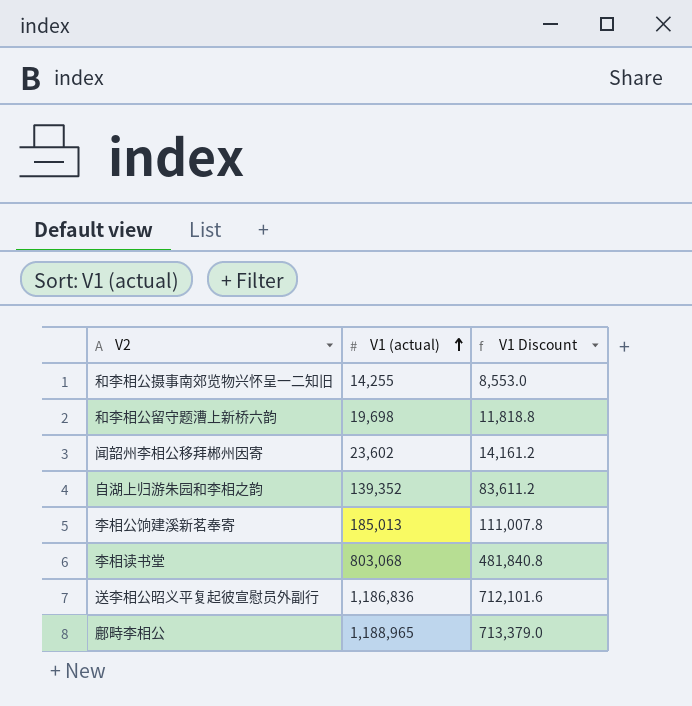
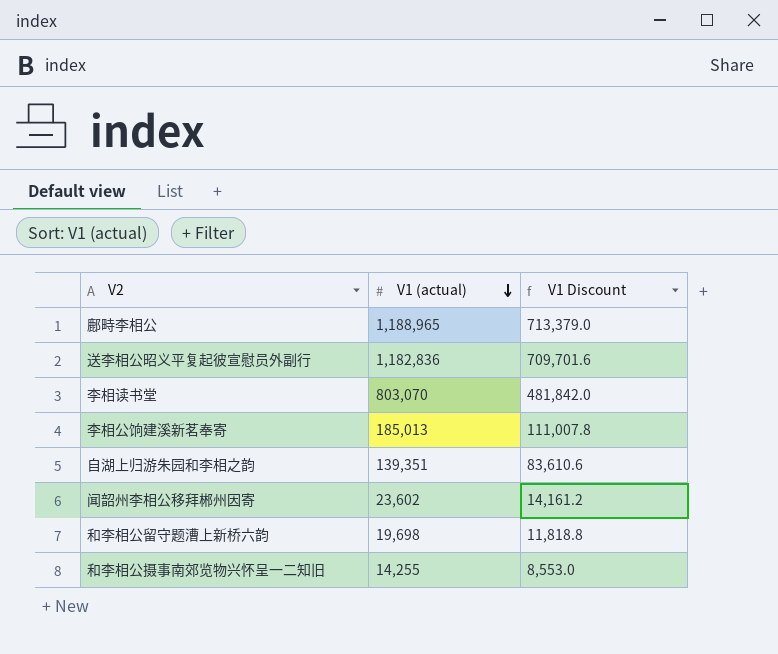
row order: V1 (actual) ascending -> V1 (actual) descending
送李相公昭义平复起彼宣慰员外副行 | V1 (actual): 1,186,836 -> 1,182,836
送李相公昭义平复起彼宣慰员外副行 | V1 Discount: 712,101.6 -> 709,701.6
李相读书堂 | V1 (actual): 803,068 -> 803,070
李相读书堂 | V1 Discount: 481,840.8 -> 481,842.0
自湖上归游朱园和李相之韵 | V1 (actual): 139,352 -> 139,351
自湖上归游朱园和李相之韵 | V1 Discount: 83,611.2 -> 83,610.6

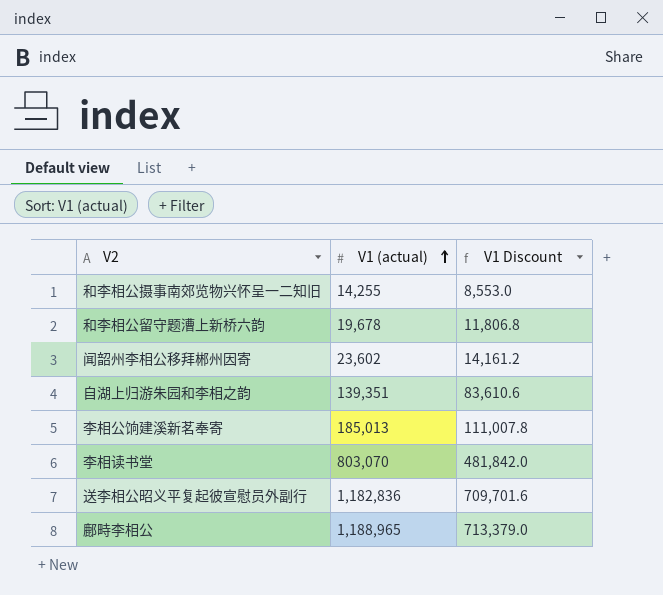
row order: V1 (actual) descending -> V1 (actual) ascending
和李相公留守题漕上新桥六韵 | V1 (actual): 19,698 -> 19,678
和李相公留守题漕上新桥六韵 | V1 Discount: 11,818.8 -> 11,806.8

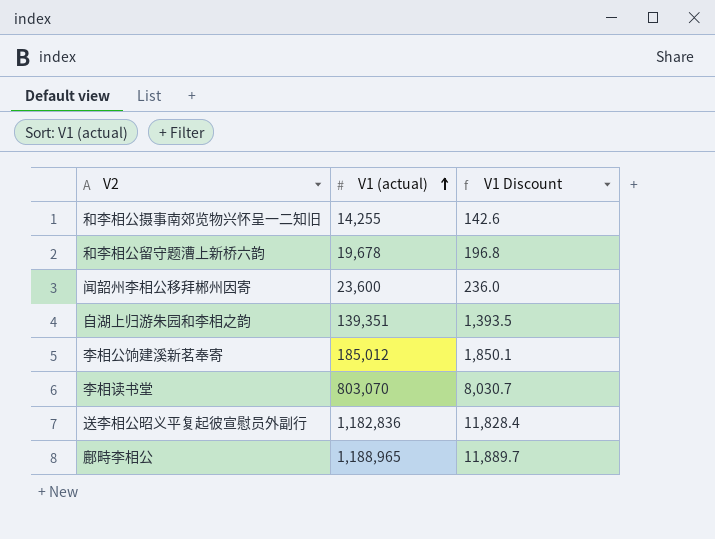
column V1 Discount | formula: [V1 (actual)] * 0.6 -> [V1 (actual)] * 0.01
闻韶州李相公移拜郴州因寄 | V1 (actual): 23,602 -> 23,600
李相公饷建溪新茗奉寄 | V1 (actual): 185,013 -> 185,012

